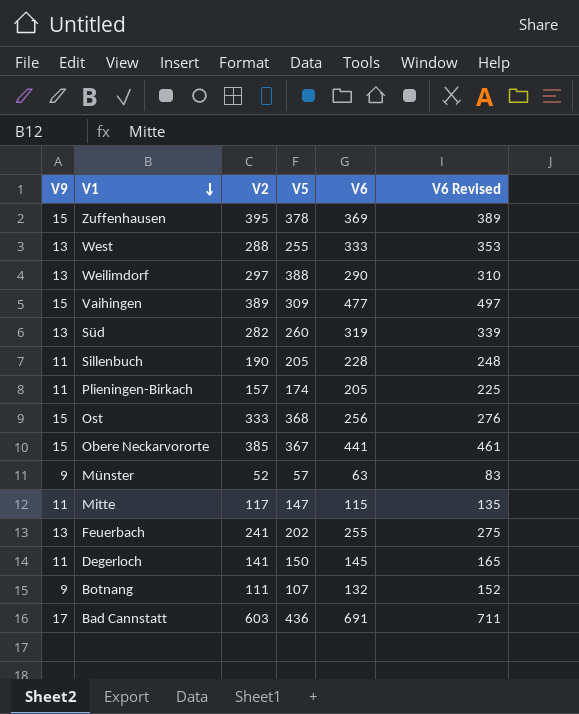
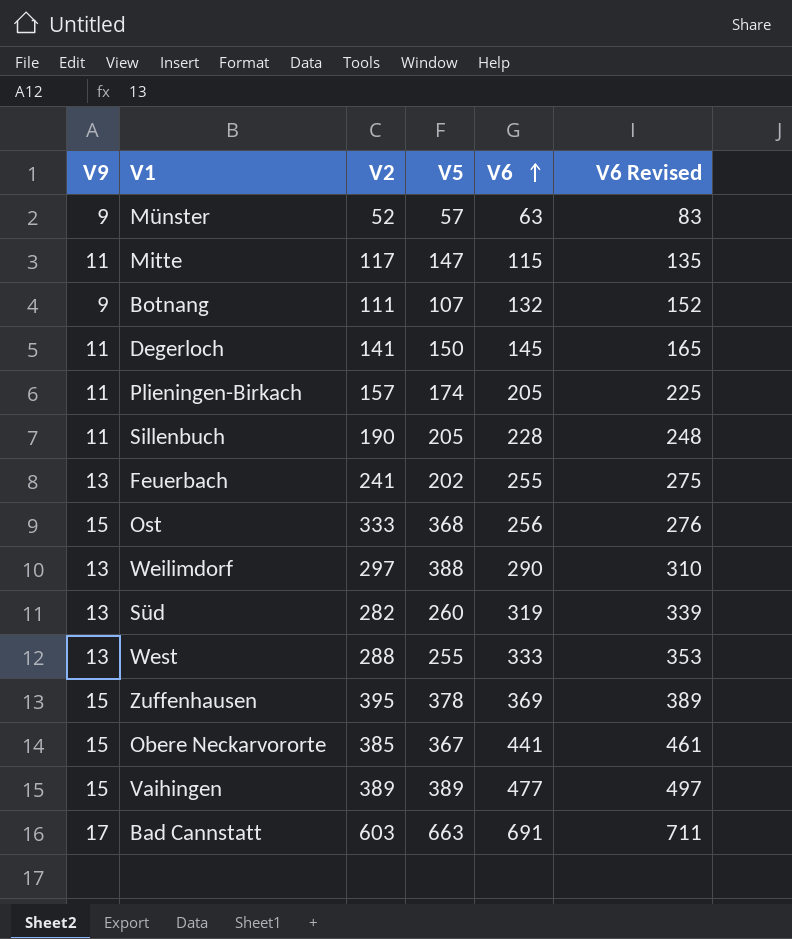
row order: V1 descending -> V6 ascending
Vaihingen | V5: 309 -> 389
Bad Cannstatt | V5: 436 -> 663

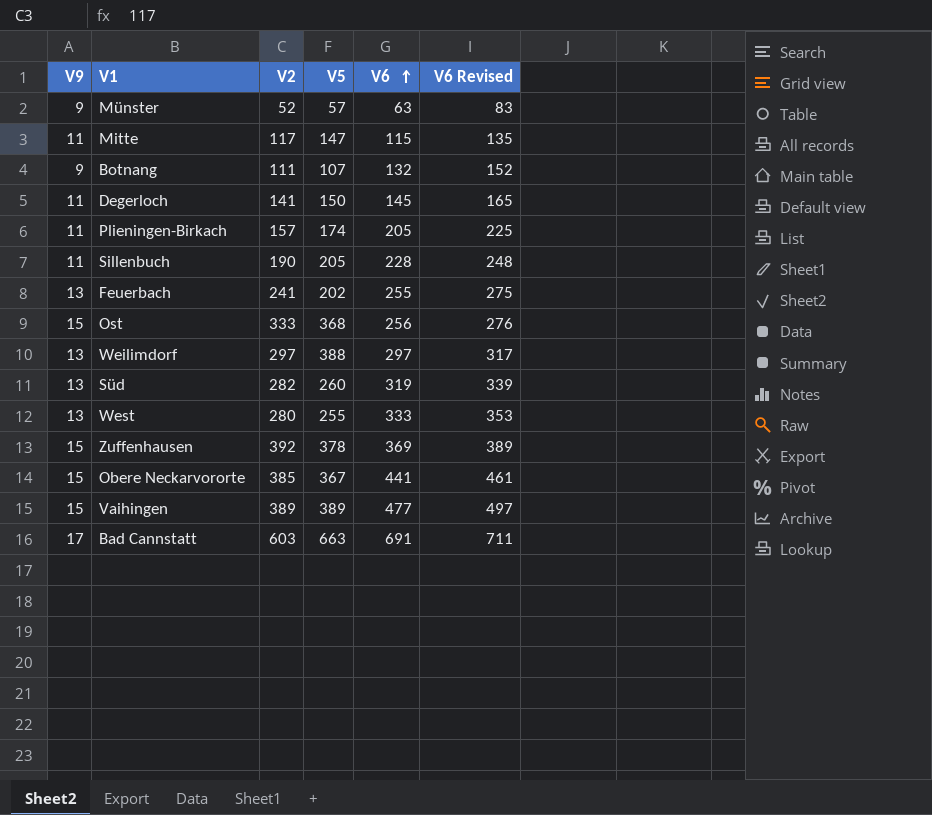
Weilimdorf | V6: 290 -> 297
Weilimdorf | V6 Revised: 310 -> 317
West | V2: 288 -> 280
Zuffenhausen | V2: 395 -> 392

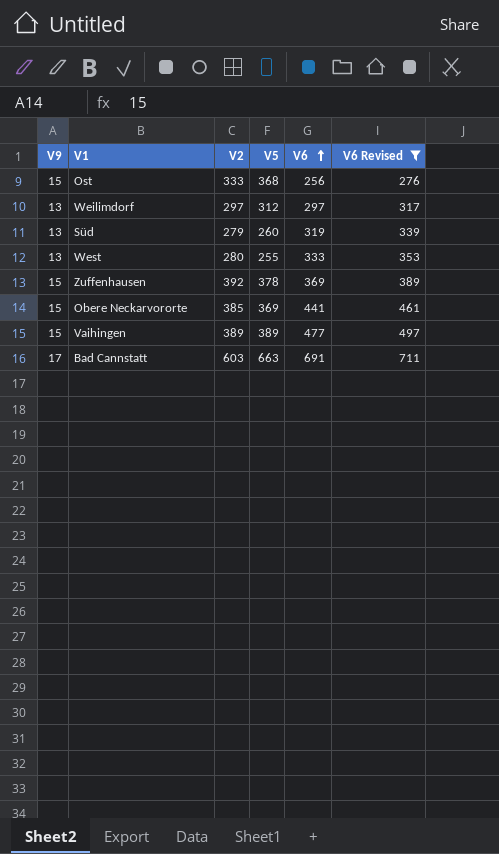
filter: none -> V6 Revised >= 276
Weilimdorf | V5: 388 -> 312
Süd | V2: 282 -> 279
Obere Neckarvororte | V5: 367 -> 369

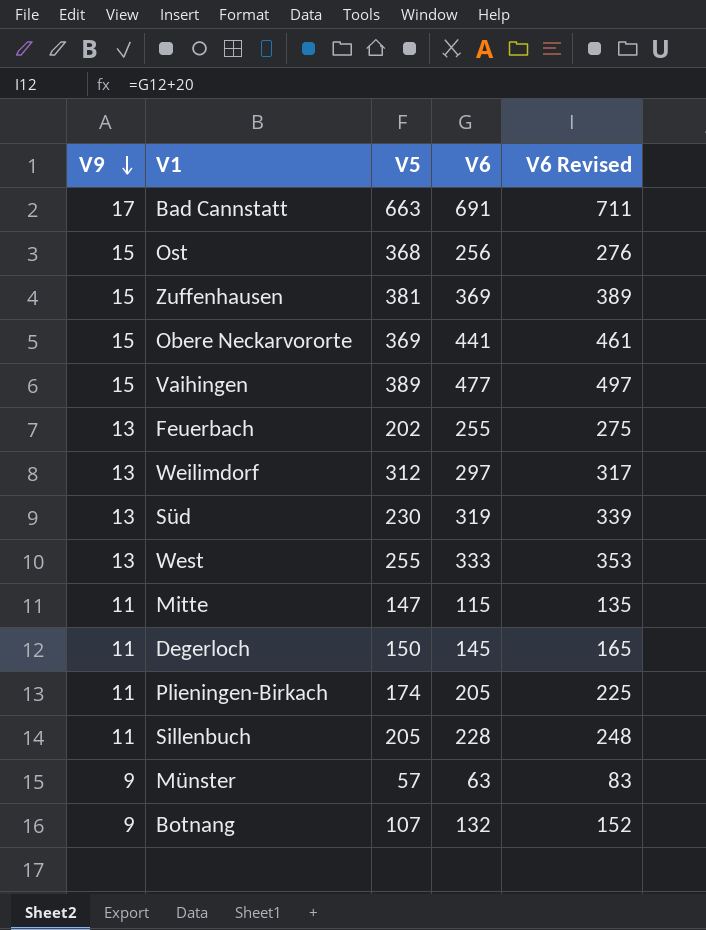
filter: V6 Revised >= 276 -> none
row order: V6 ascending -> V9 descending
column V2 | position: 3 -> none
Zuffenhausen | V5: 378 -> 381
Süd | V5: 260 -> 230

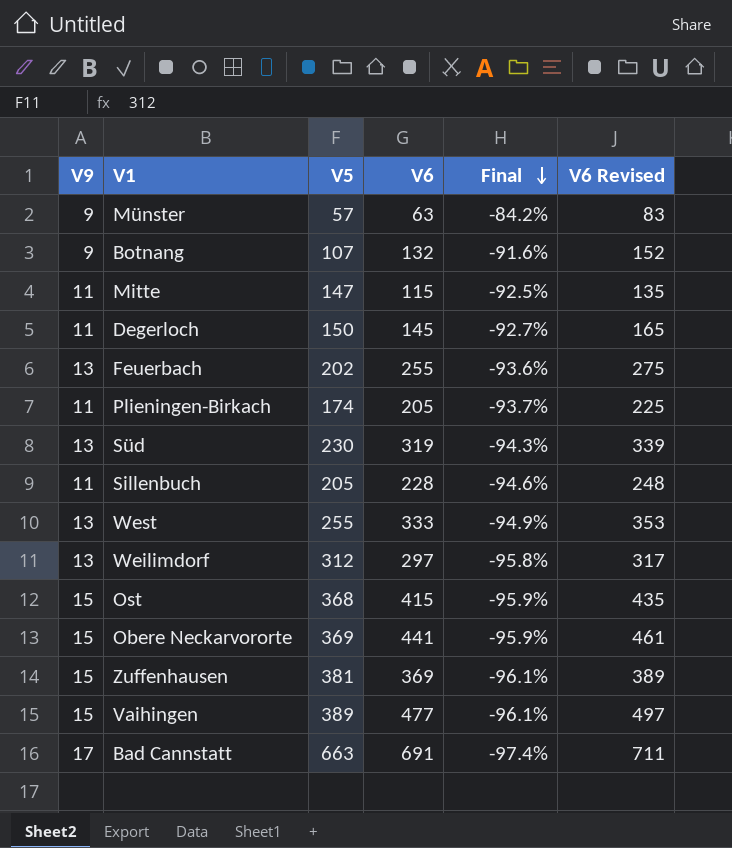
row order: V9 descending -> Final descending
column Final | formula: none -> ([V9] - [V5]) / [V5]
Ost | V6: 256 -> 415
Ost | V6 Revised: 276 -> 435

